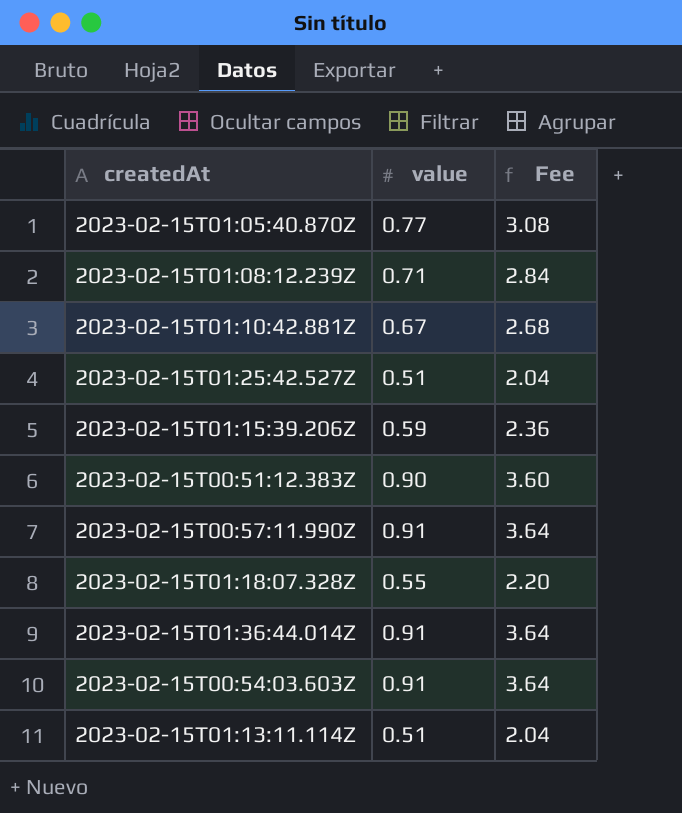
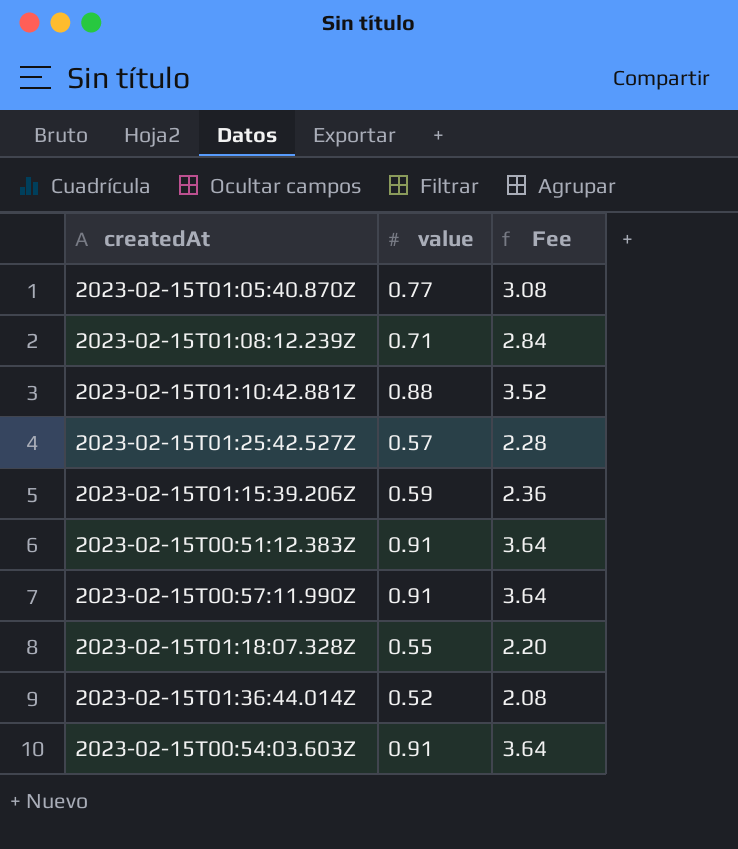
row 2023-02-15T01:13:11.114Z: 0.51 | 2.04 -> none
2023-02-15T01:10:42.881Z | value: 0.67 -> 0.88
2023-02-15T01:10:42.881Z | Fee: 2.68 -> 3.52
2023-02-15T01:25:42.527Z | value: 0.51 -> 0.57
2023-02-15T01:25:42.527Z | Fee: 2.04 -> 2.28
2023-02-15T00:51:12.383Z | value: 0.90 -> 0.91
2023-02-15T00:51:12.383Z | Fee: 3.60 -> 3.64
2023-02-15T01:36:44.014Z | value: 0.91 -> 0.52
2023-02-15T01:36:44.014Z | Fee: 3.64 -> 2.08

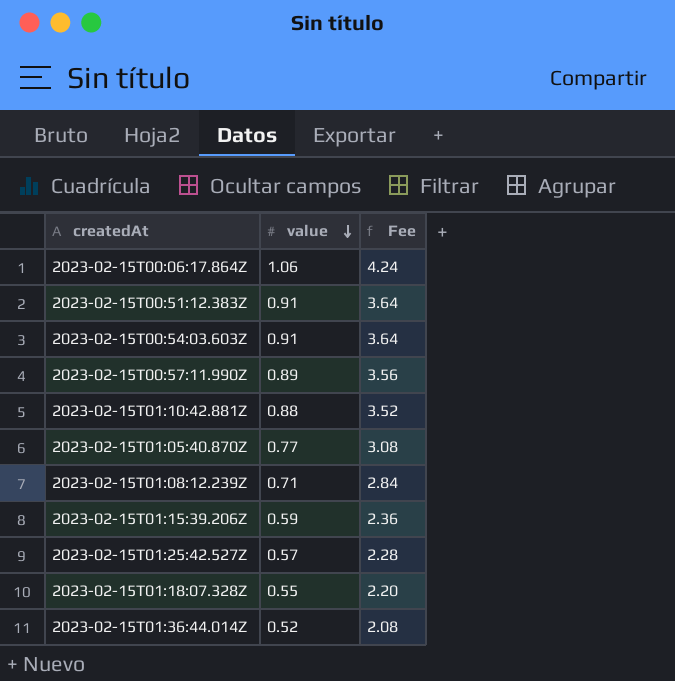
row order: none -> value descending
row 2023-02-15T00:06:17.864Z: none -> 1.06 | 4.24
2023-02-15T00:57:11.990Z | value: 0.91 -> 0.89
2023-02-15T00:57:11.990Z | Fee: 3.64 -> 3.56

